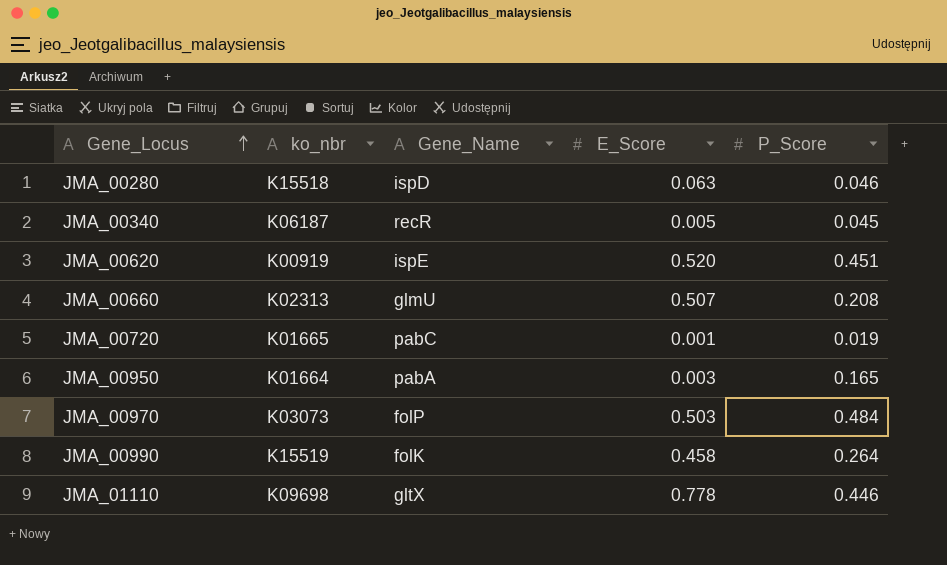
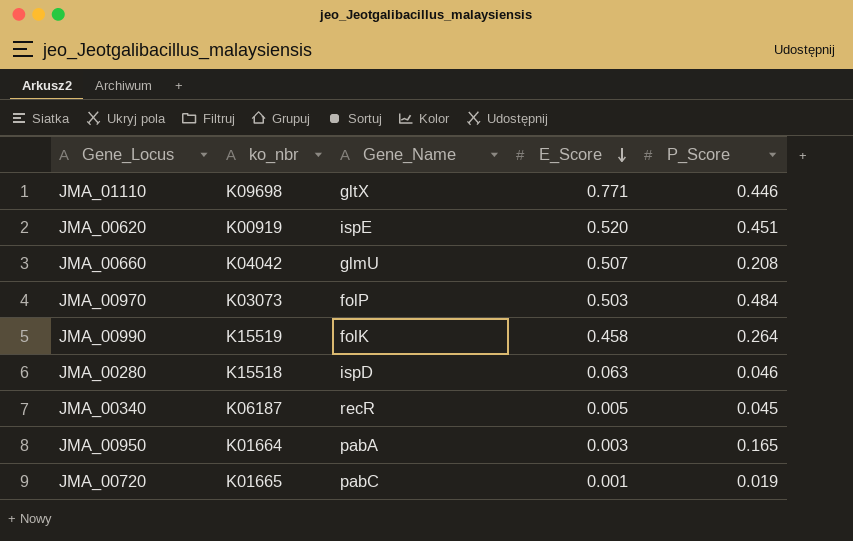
row order: Gene_Locus ascending -> E_Score descending
JMA_01110 | E_Score: 0.778 -> 0.771
JMA_00660 | ko_nbr: K02313 -> K04042

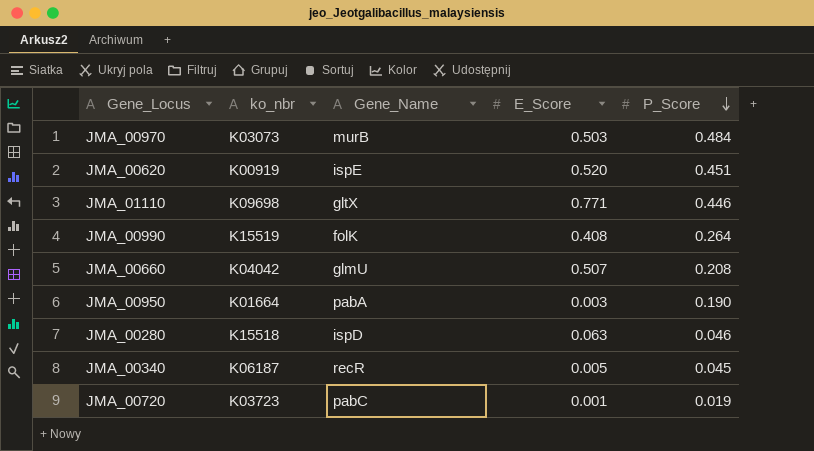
row order: E_Score descending -> P_Score descending
JMA_00970 | Gene_Name: folP -> murB
JMA_00990 | E_Score: 0.458 -> 0.408
JMA_00950 | P_Score: 0.165 -> 0.190
JMA_00720 | ko_nbr: K01665 -> K03723

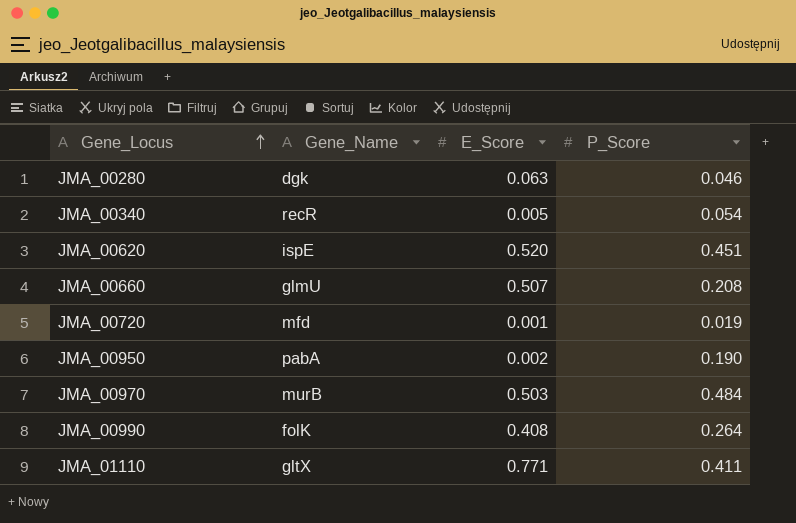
row order: P_Score descending -> Gene_Locus ascending
column ko_nbr | position: 2 -> none
JMA_00280 | Gene_Name: ispD -> dgk
JMA_00340 | P_Score: 0.045 -> 0.054
JMA_00720 | Gene_Name: pabC -> mfd
JMA_00950 | E_Score: 0.003 -> 0.002
JMA_01110 | P_Score: 0.446 -> 0.411

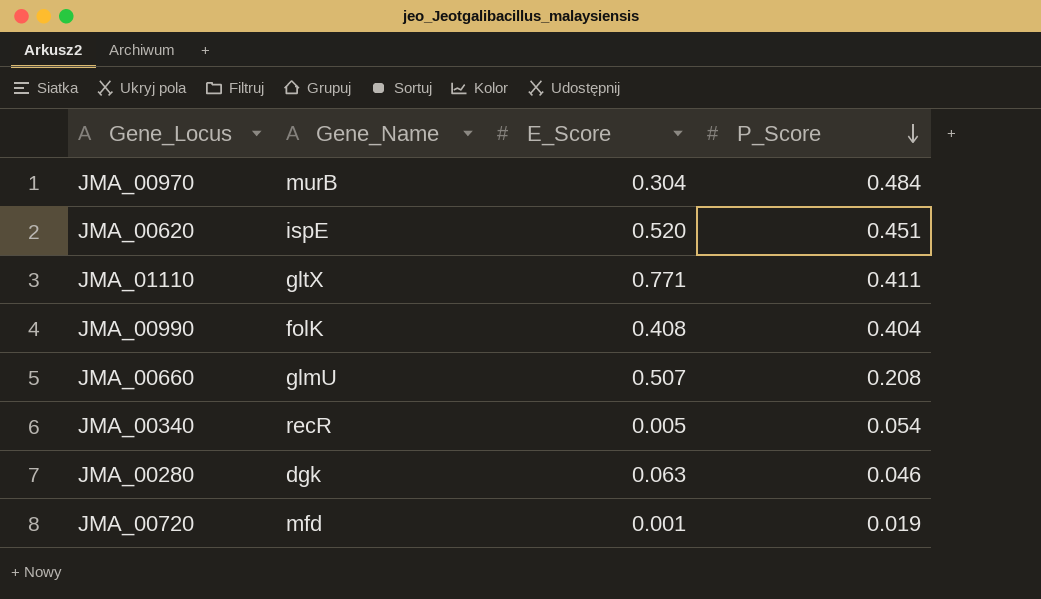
row order: Gene_Locus ascending -> P_Score descending
row JMA_00950: pabA | 0.002 | 0.190 -> none
JMA_00970 | E_Score: 0.503 -> 0.304
JMA_00990 | P_Score: 0.264 -> 0.404

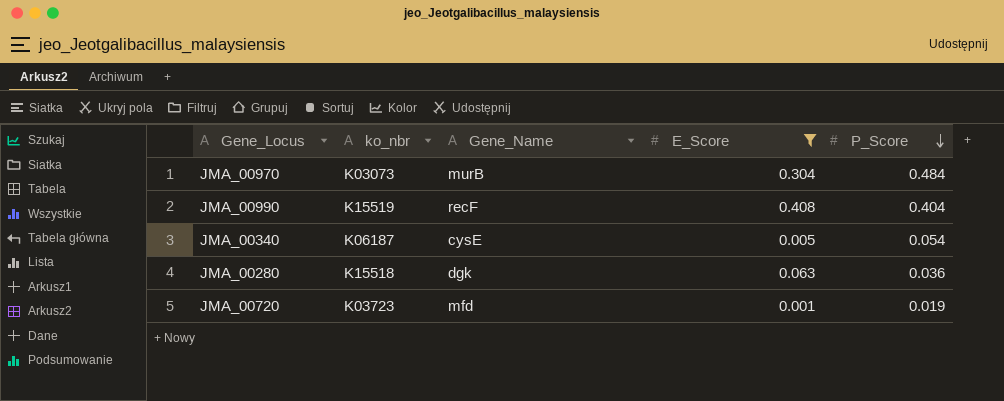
filter: none -> E_Score <= 0.408
column ko_nbr | position: none -> 2
JMA_00990 | Gene_Name: folK -> recF
JMA_00340 | Gene_Name: recR -> cysE
JMA_00280 | P_Score: 0.046 -> 0.036

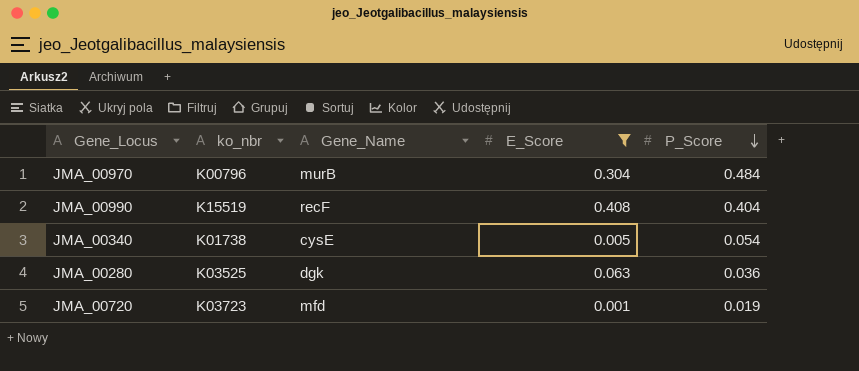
JMA_00970 | ko_nbr: K03073 -> K00796
JMA_00340 | ko_nbr: K06187 -> K01738
JMA_00280 | ko_nbr: K15518 -> K03525

